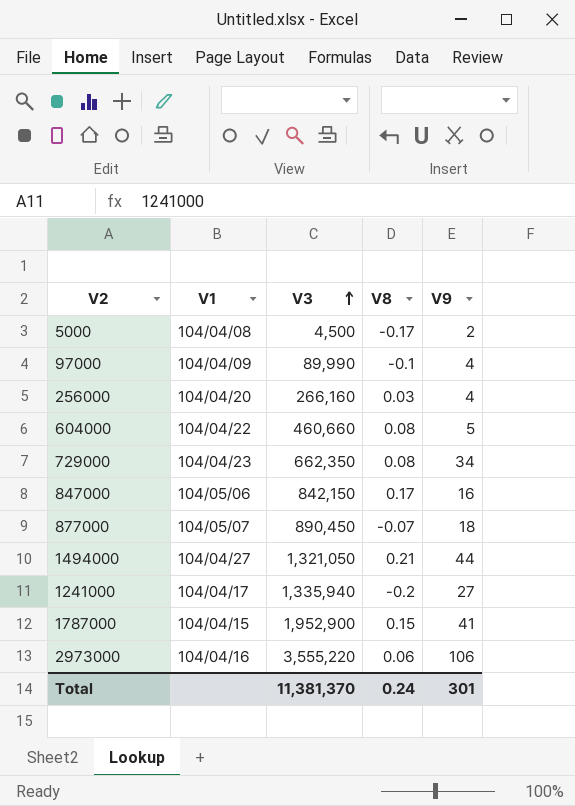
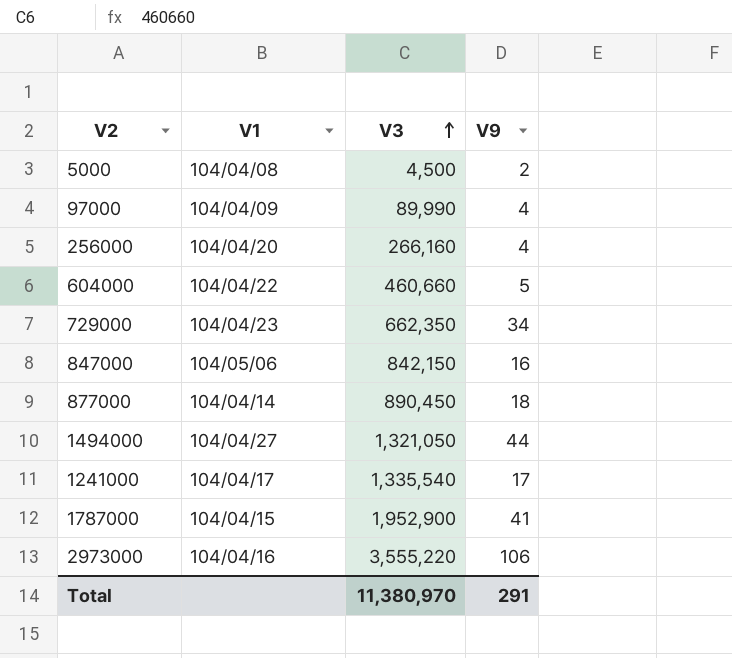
column V8 | position: 4 -> none
877000 | V1: 104/05/07 -> 104/04/14
1241000 | V3: 1,335,940 -> 1,335,540
1241000 | V9: 27 -> 17
Total | V3: 11,381,370 -> 11,380,970
Total | V9: 301 -> 291

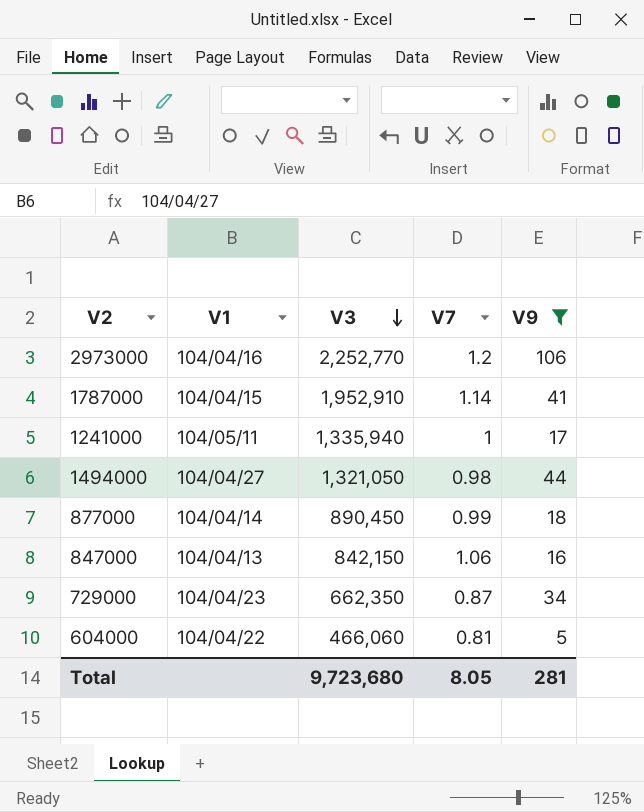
filter: none -> V9 >= 5
row order: V3 ascending -> V3 descending
column V7 | position: none -> 4
2973000 | V3: 3,555,220 -> 2,252,770
1787000 | V3: 1,952,900 -> 1,952,910
1241000 | V1: 104/04/17 -> 104/05/11
1241000 | V3: 1,335,540 -> 1,335,940
847000 | V1: 104/05/06 -> 104/04/13
604000 | V3: 460,660 -> 466,060
Total | V3: 11,380,970 -> 9,723,680
Total | V9: 291 -> 281

